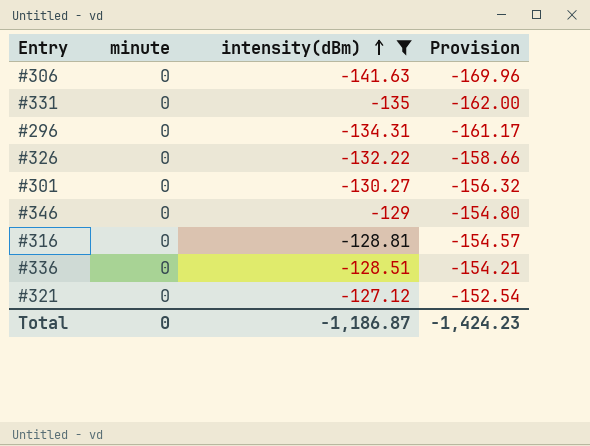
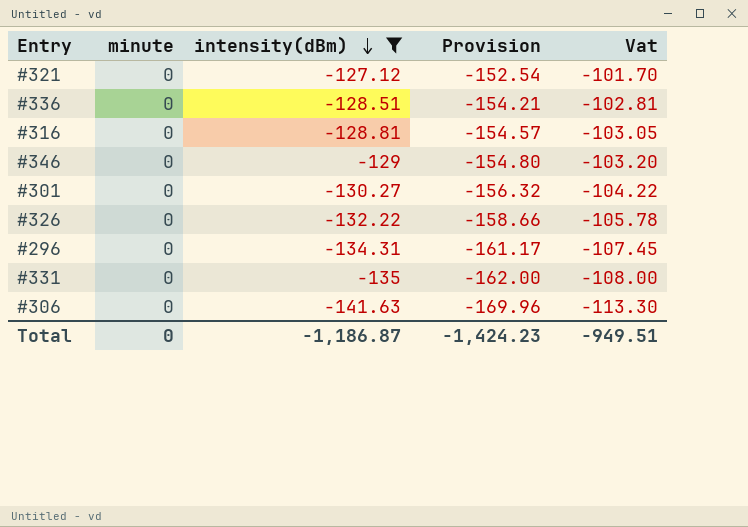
row order: intensity(dBm) ascending -> intensity(dBm) descending
column Vat | formula: none -> [intensity(dBm)] * 0.8

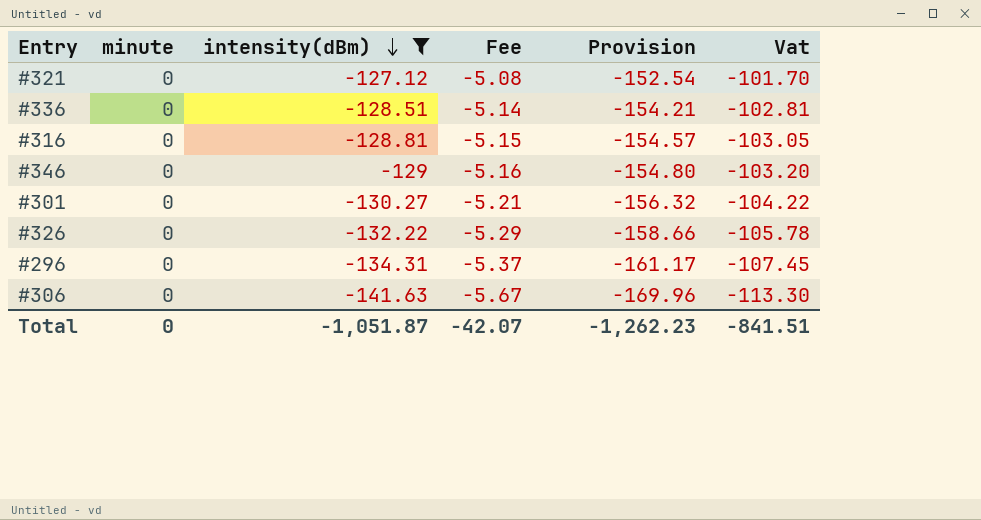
column Fee | formula: none -> [intensity(dBm)] * 0.04
row #331: 0 | -135 | -162.00 | -108.00 -> none
Total | intensity(dBm): -1,186.87 -> -1,051.87
Total | Provision: -1,424.23 -> -1,262.23
Total | Vat: -949.51 -> -841.51

